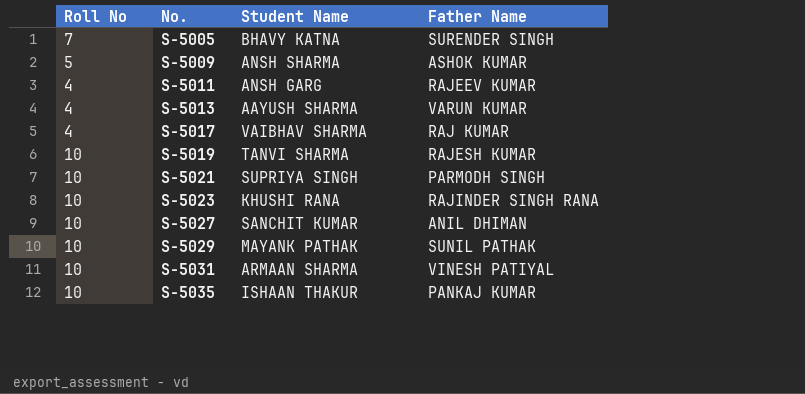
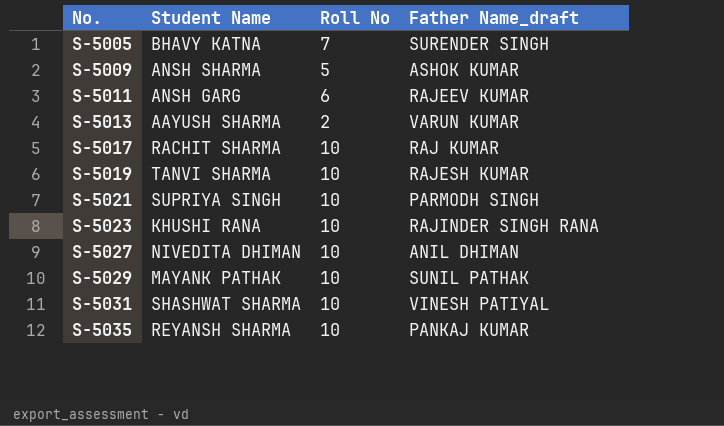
column Roll No | position: 1 -> 3
column name: Father Name -> Father Name_draft
S-5011 | Roll No: 4 -> 6
S-5013 | Roll No: 4 -> 2
S-5017 | Student Name: VAIBHAV SHARMA -> RACHIT SHARMA
S-5017 | Roll No: 4 -> 10
S-5027 | Student Name: SANCHIT KUMAR -> NIVEDITA DHIMAN
S-5031 | Student Name: ARMAAN SHARMA -> SHASHWAT SHARMA
S-5035 | Student Name: ISHAAN THAKUR -> REYANSH SHARMA

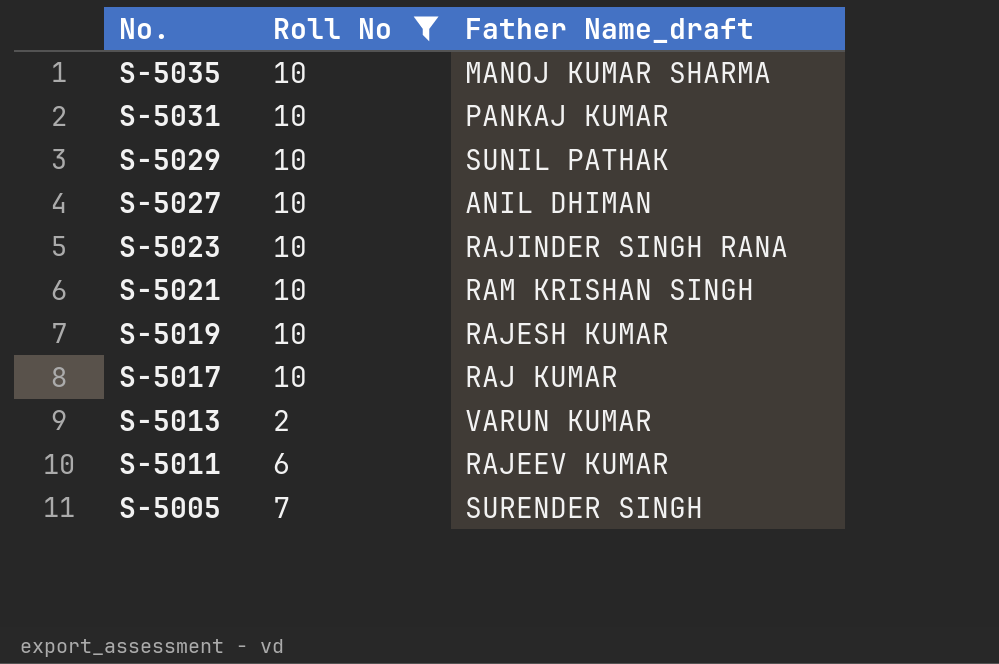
filter: none -> Roll No != 5
row order: No. ascending -> No. descending
column Student Name | position: 2 -> none
S-5035 | Father Name_draft: PANKAJ KUMAR -> MANOJ KUMAR SHARMA
S-5031 | Father Name_draft: VINESH PATIYAL -> PANKAJ KUMAR
S-5021 | Father Name_draft: PARMODH SINGH -> RAM KRISHAN SINGH

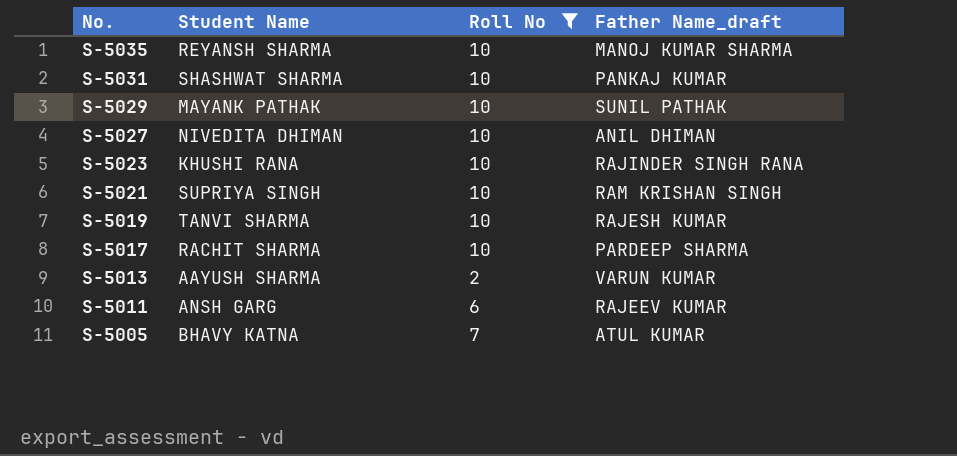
column Student Name | position: none -> 2
S-5017 | Father Name_draft: RAJ KUMAR -> PARDEEP SHARMA
S-5005 | Father Name_draft: SURENDER SINGH -> ATUL KUMAR

